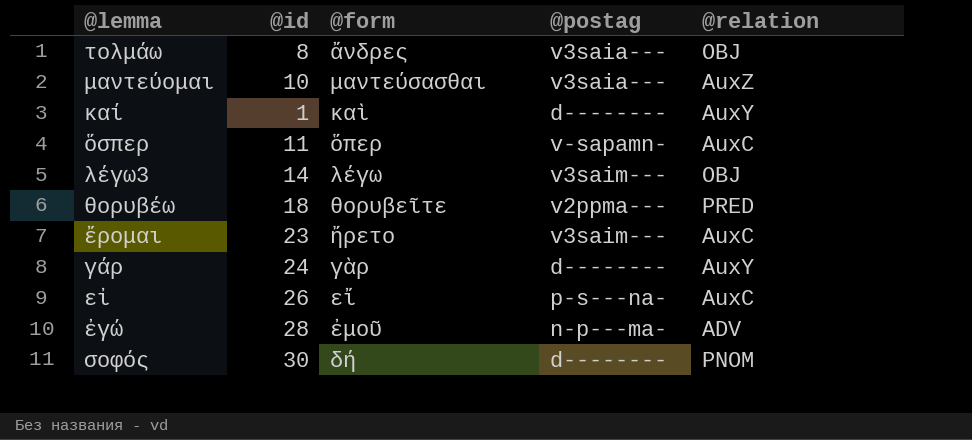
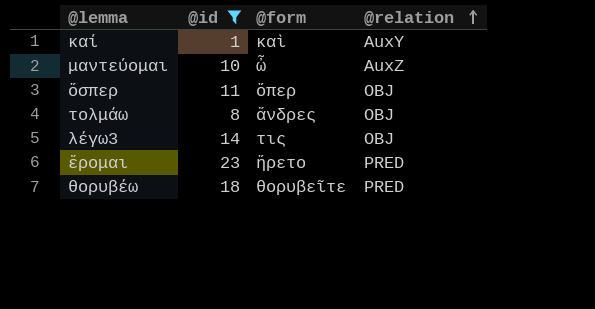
filter: none -> @id <= 23
row order: none -> @relation ascending
column @postag | position: 4 -> none
μαντεύομαι | @form: μαντεύσασθαι -> ὦ
ὅσπερ | @relation: AuxC -> OBJ
λέγω3 | @form: λέγω -> τις
ἔρομαι | @relation: AuxC -> PRED

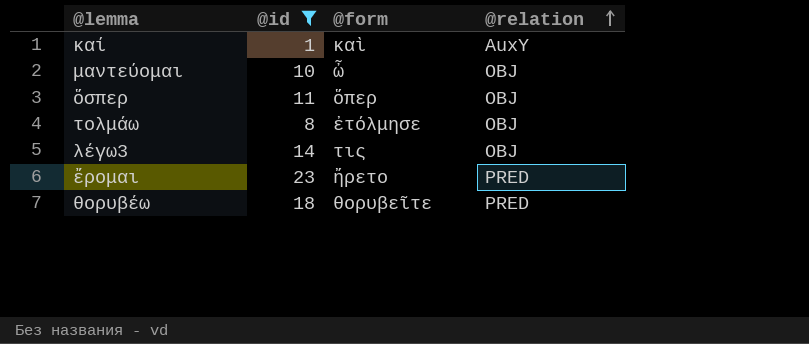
μαντεύομαι | @relation: AuxZ -> OBJ
τολμάω | @form: ἄνδρες -> ἐτόλμησε

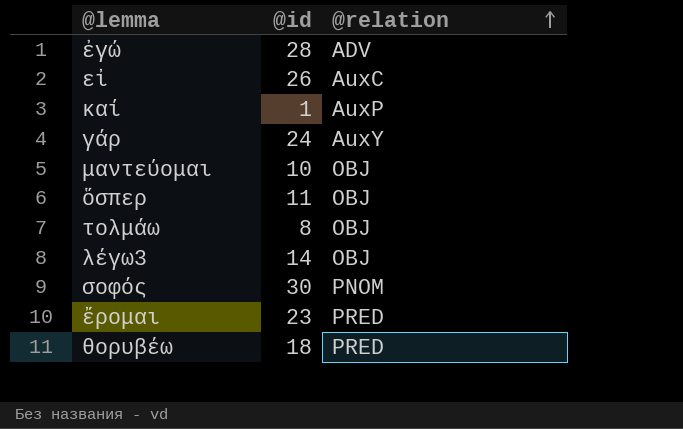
filter: @id <= 23 -> none
column @form | position: 3 -> none
καί | @relation: AuxY -> AuxP

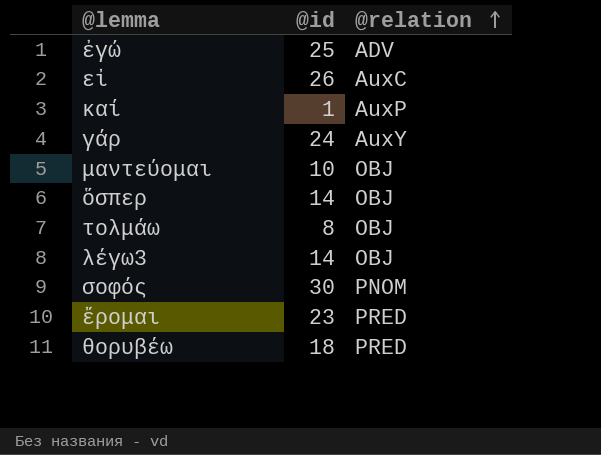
ἐγώ | @id: 28 -> 25
ὅσπερ | @id: 11 -> 14

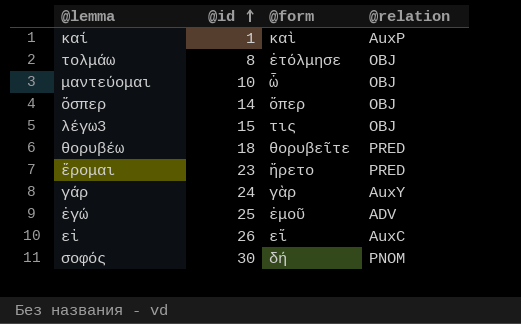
row order: @relation ascending -> @id ascending
column @form | position: none -> 3
λέγω3 | @id: 14 -> 15

